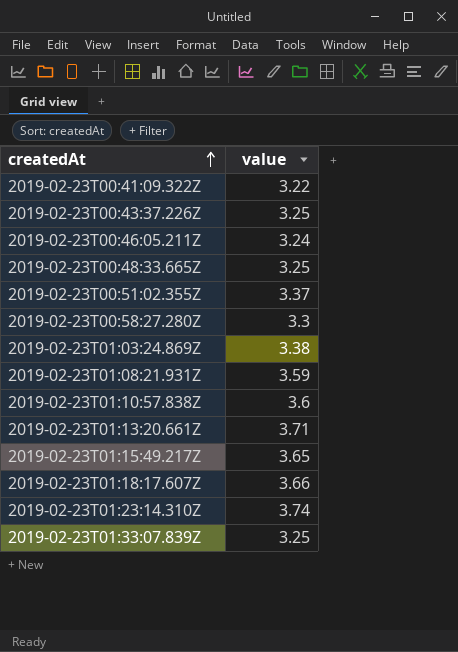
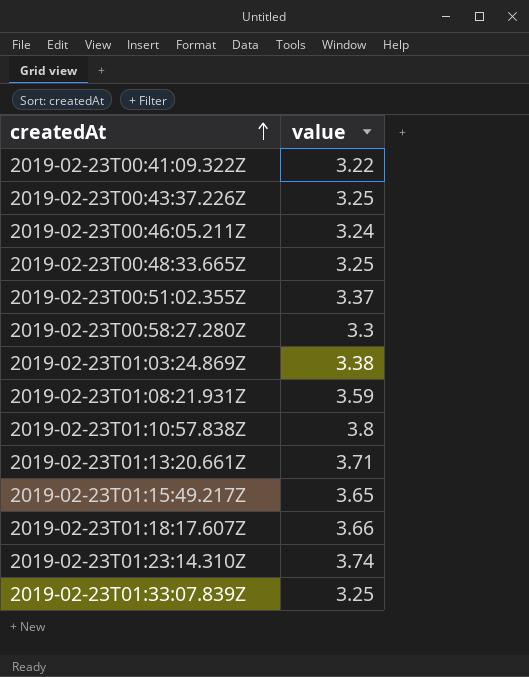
2019-02-23T01:10:57.838Z | value: 3.6 -> 3.8

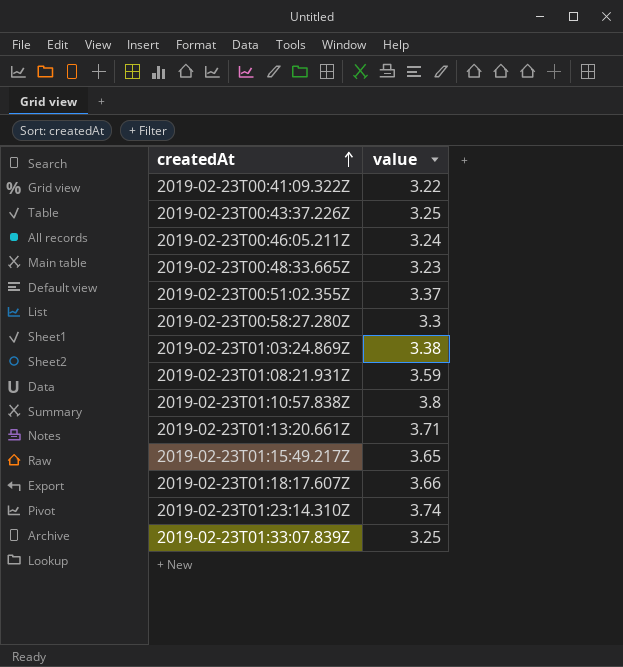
2019-02-23T00:48:33.665Z | value: 3.25 -> 3.23

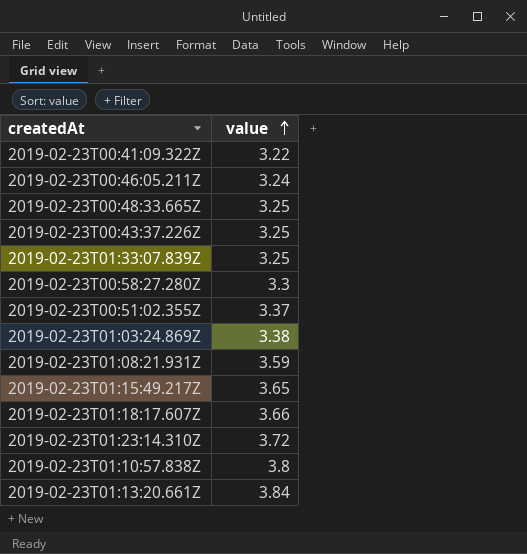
row order: createdAt ascending -> value ascending
2019-02-23T00:48:33.665Z | value: 3.23 -> 3.25
2019-02-23T01:23:14.310Z | value: 3.74 -> 3.72
2019-02-23T01:13:20.661Z | value: 3.71 -> 3.84

